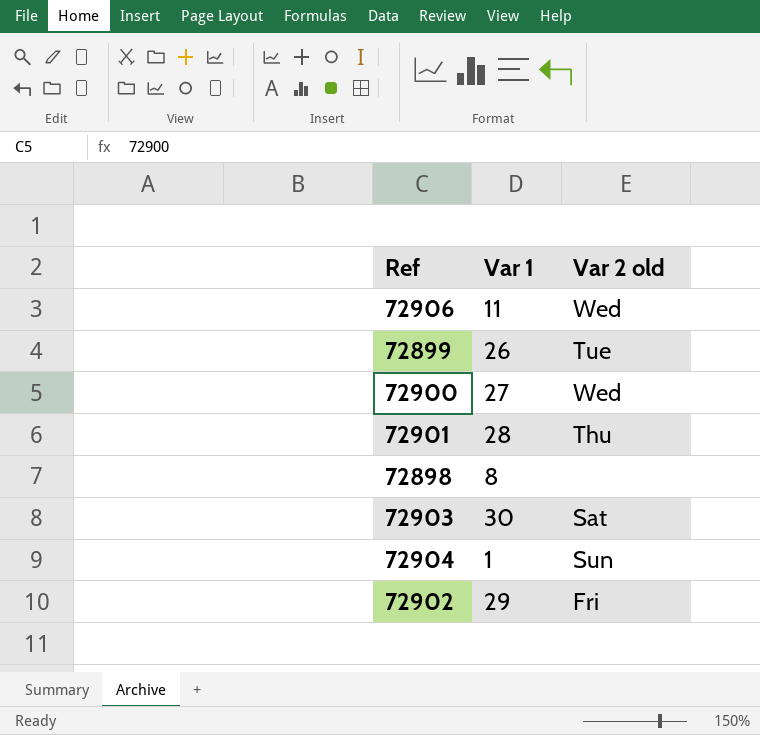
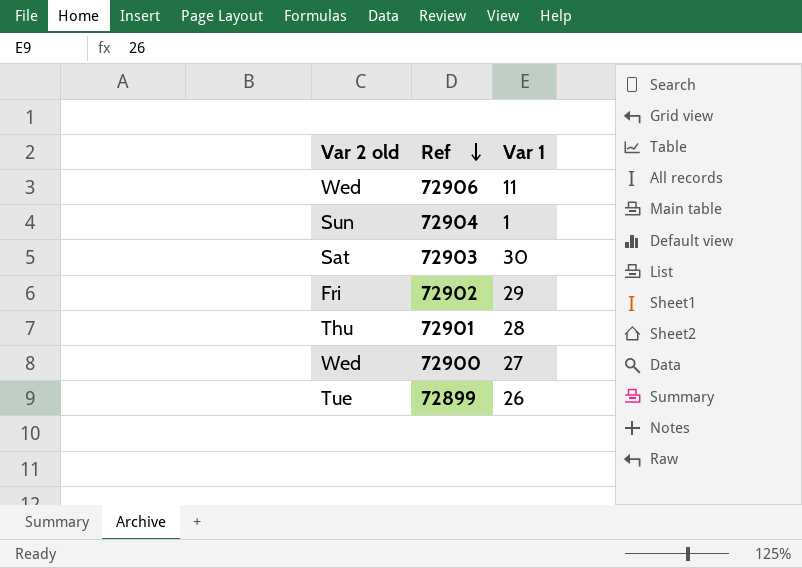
row order: none -> Ref descending
column Var 2 old | position: 3 -> 1
row 72898: 8 | none -> none

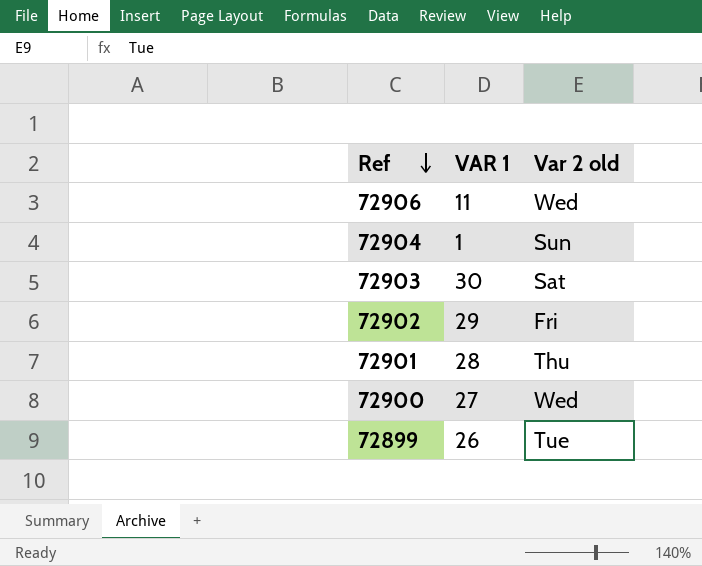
column name: Var 1 -> VAR 1
column Var 2 old | position: 1 -> 3

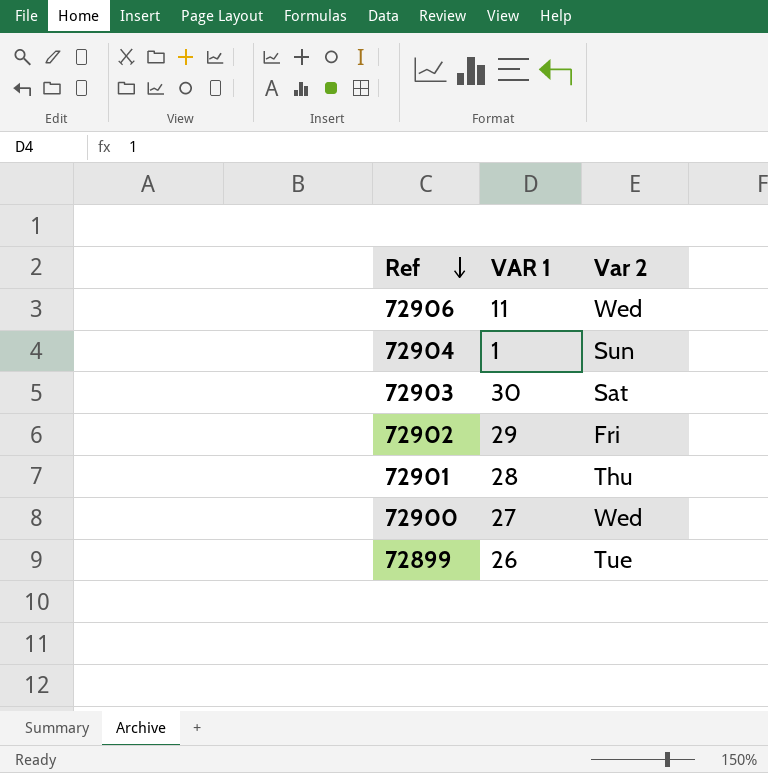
column name: Var 2 old -> Var 2

